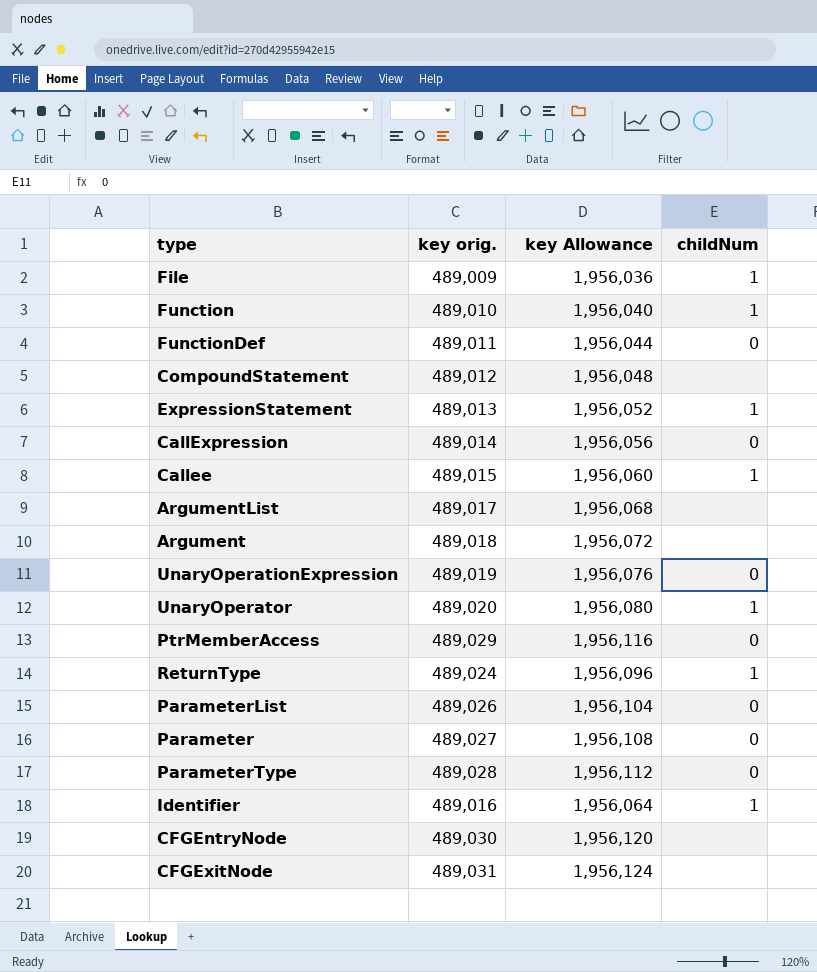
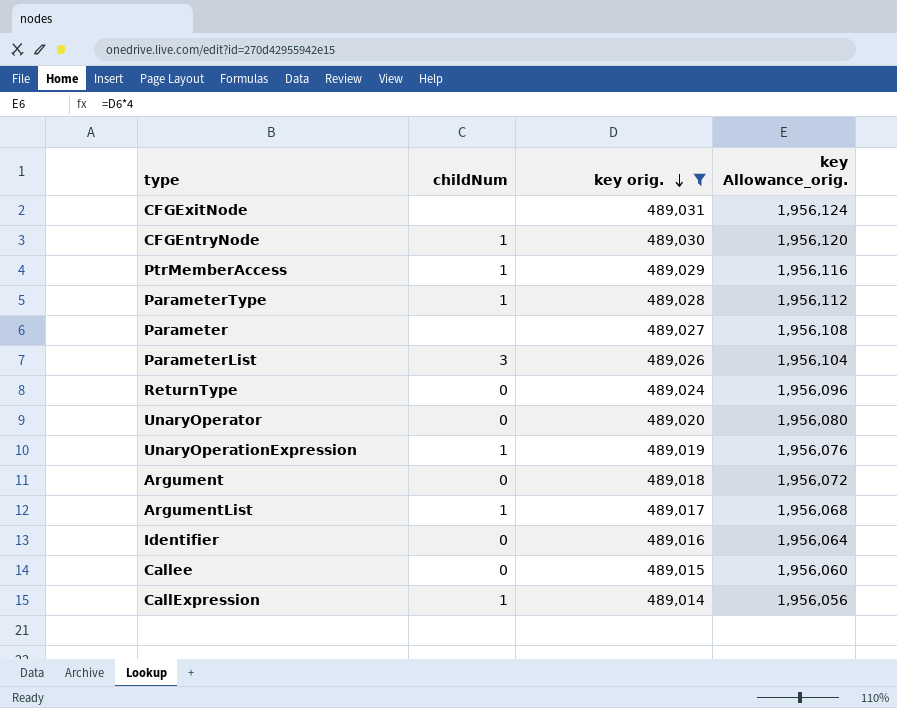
filter: none -> key orig. >= 489,014
row order: none -> key orig. descending
column childNum | position: 4 -> 2
column name: key Allowance -> key Allowance_orig.
CFGEntryNode | childNum: none -> 1
PtrMemberAccess | childNum: 0 -> 1
ParameterType | childNum: 0 -> 1
Parameter | childNum: 0 -> none
ParameterList | childNum: 0 -> 3
ReturnType | childNum: 1 -> 0
UnaryOperator | childNum: 1 -> 0
UnaryOperationExpression | childNum: 0 -> 1
Argument | childNum: none -> 0
ArgumentList | childNum: none -> 1
Identifier | childNum: 1 -> 0
Callee | childNum: 1 -> 0
CallExpression | childNum: 0 -> 1

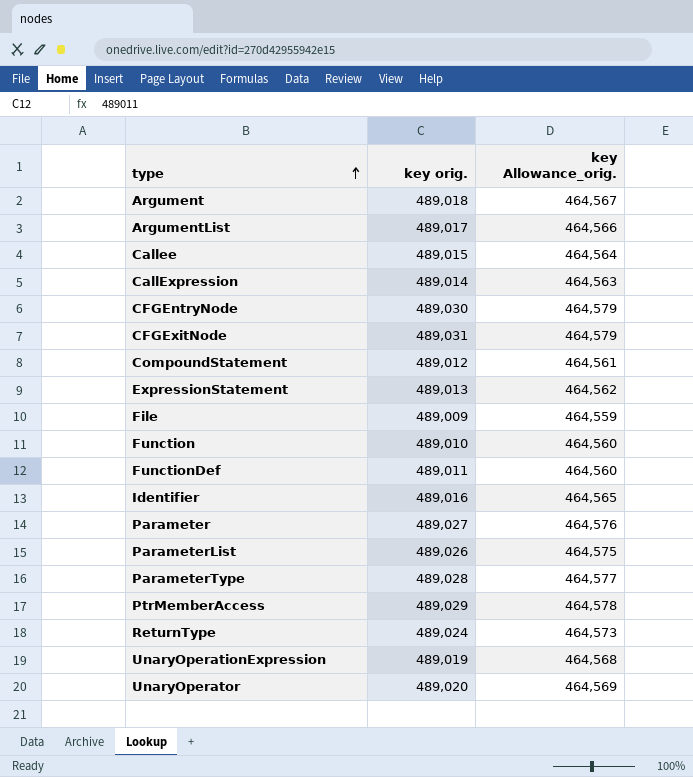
filter: key orig. >= 489,014 -> none
row order: key orig. descending -> type ascending
column childNum | position: 2 -> none
column key Allowance_orig. | formula: [key orig.] * 4 -> [key orig.] * 0.95

